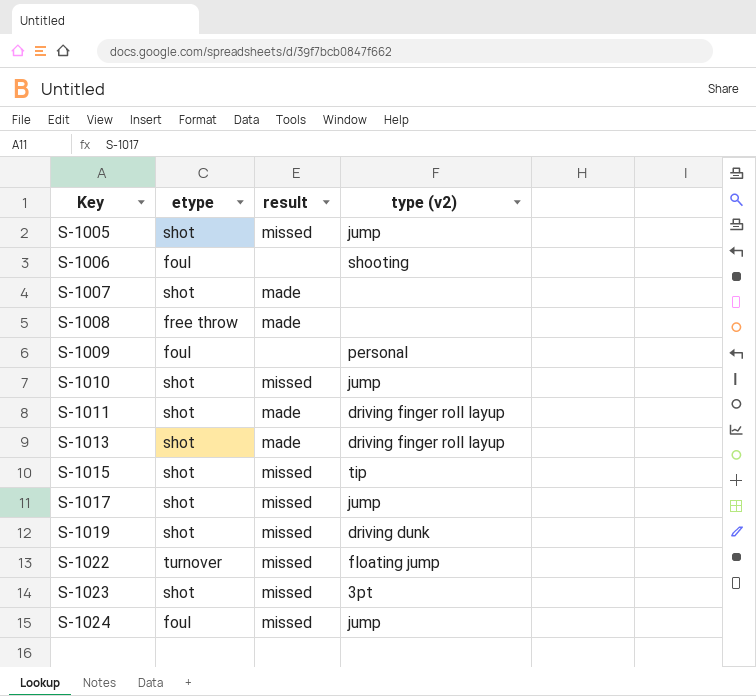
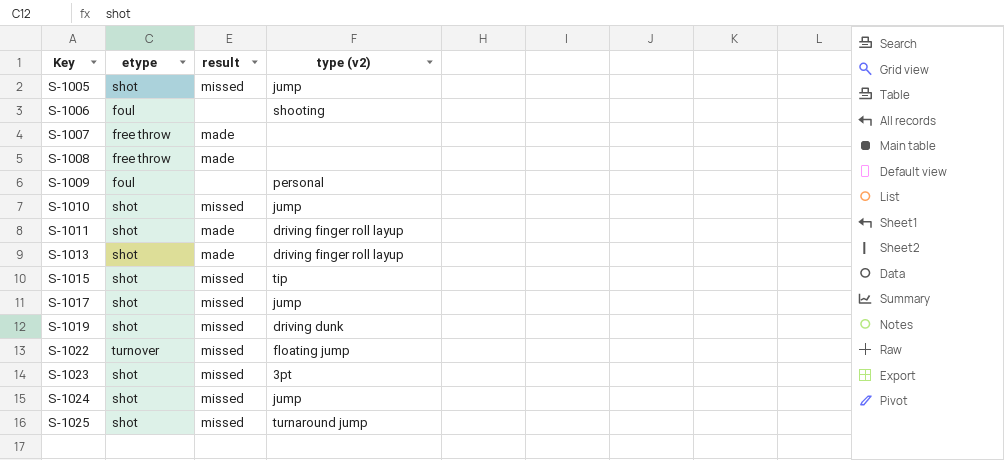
S-1007 | etype: shot -> free throw
S-1024 | etype: foul -> shot
row S-1025: none -> shot | missed | turnaround jump

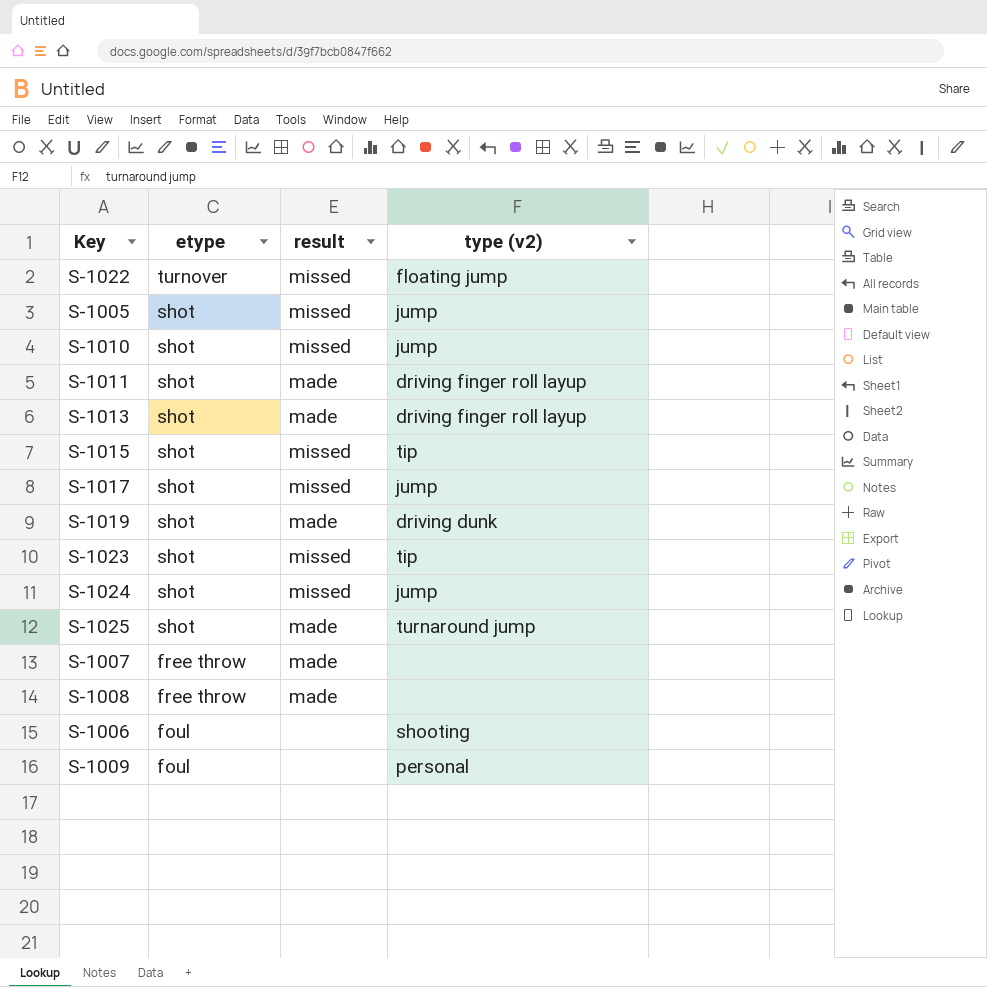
row order: Key ascending -> etype descending
S-1019 | result: missed -> made
S-1023 | type (v2): 3pt -> tip
S-1025 | result: missed -> made

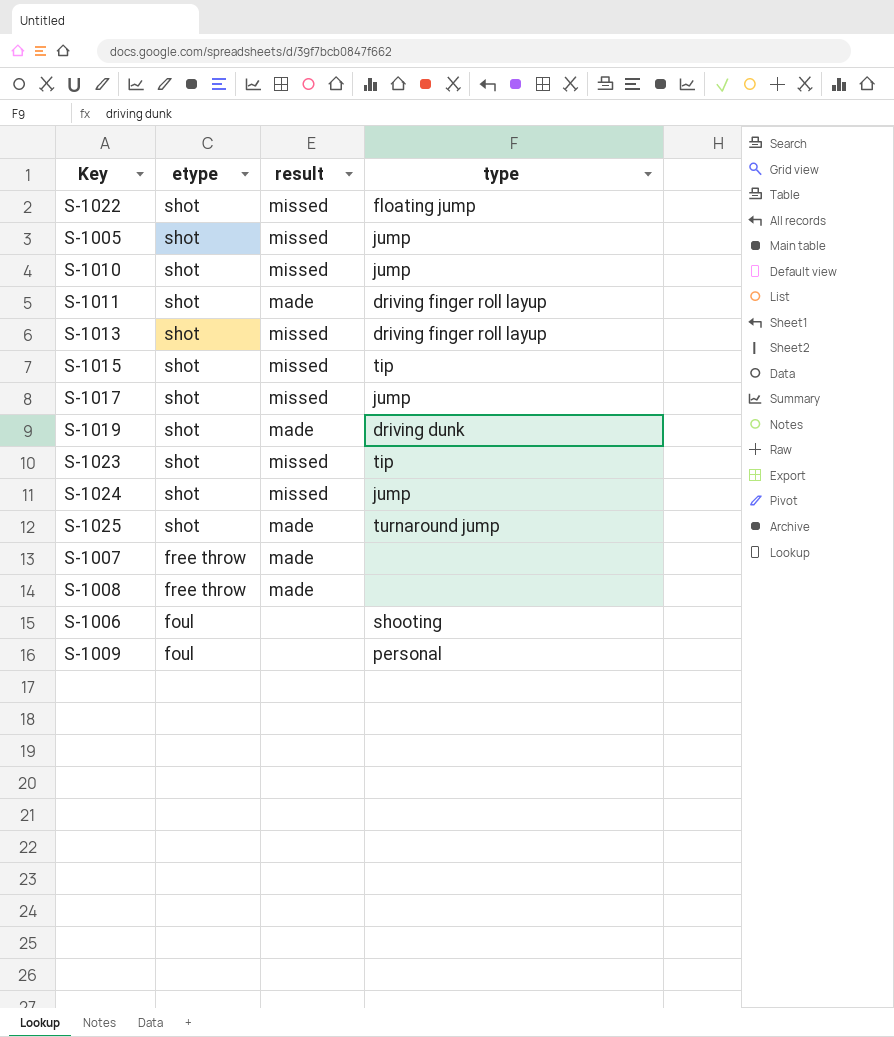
column name: type (v2) -> type
S-1022 | etype: turnover -> shot
S-1013 | result: made -> missed

